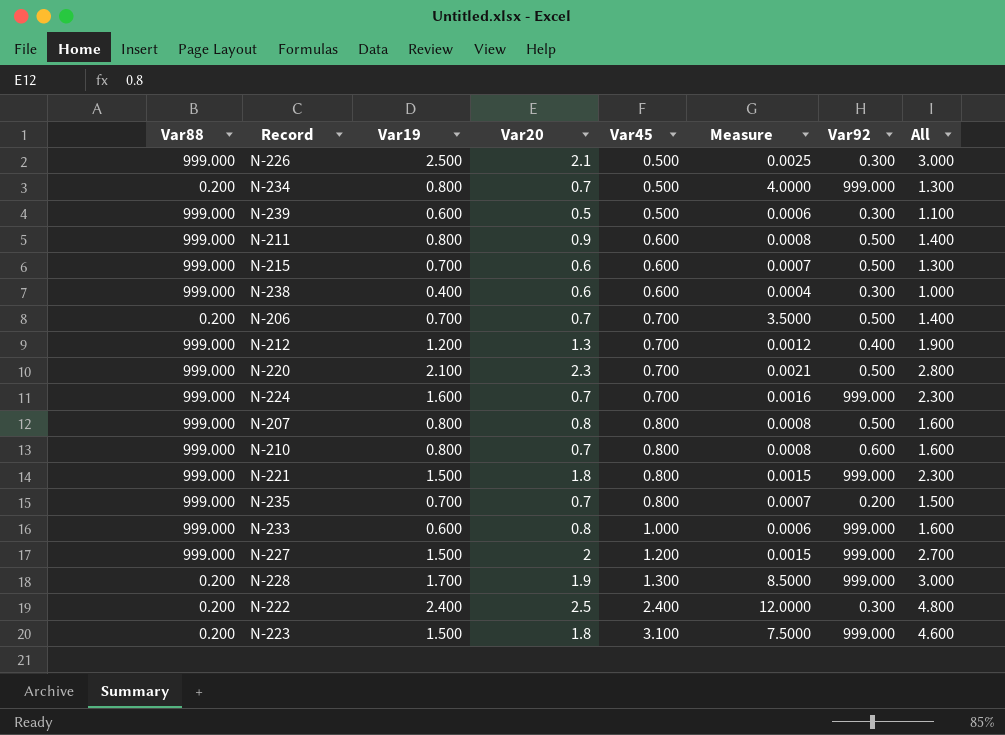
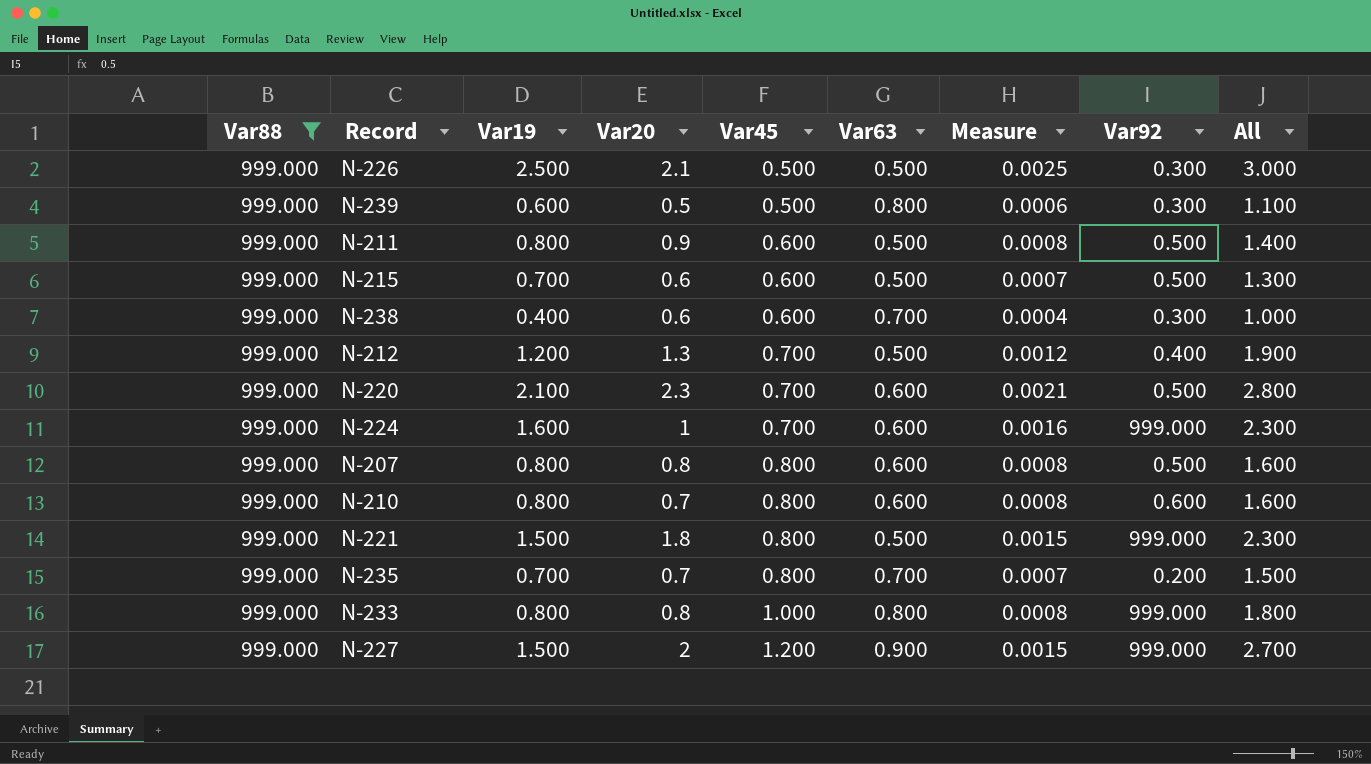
filter: none -> Var88 = 999.000
column Var63 | position: none -> 6
N-224 | Var20: 0.7 -> 1
N-233 | Var19: 0.600 -> 0.800
N-233 | Measure: 0.0006 -> 0.0008
N-233 | All: 1.600 -> 1.800

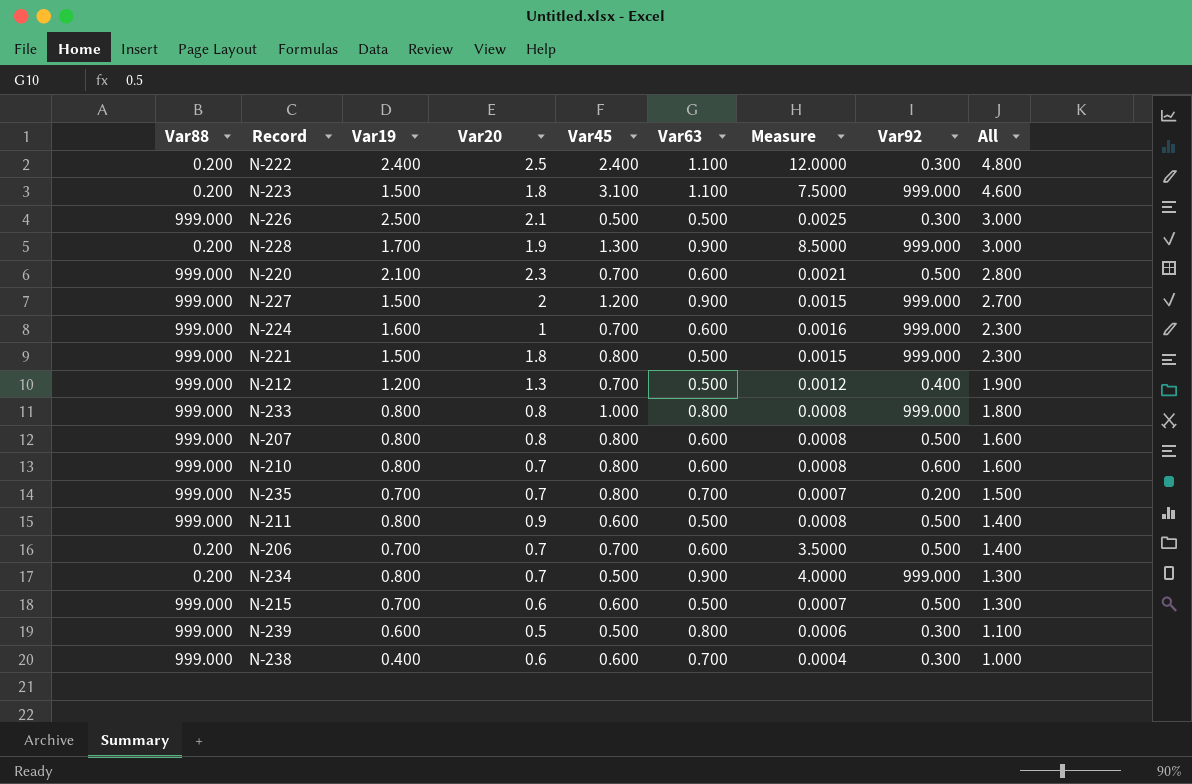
filter: Var88 = 999.000 -> none
row order: Var45 ascending -> All descending

